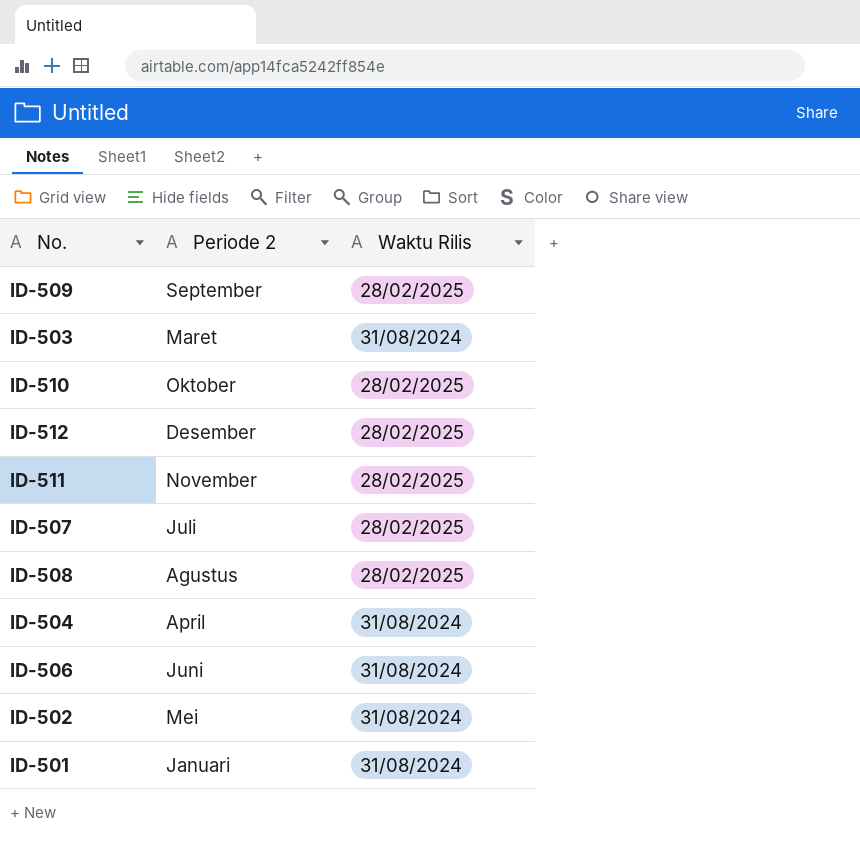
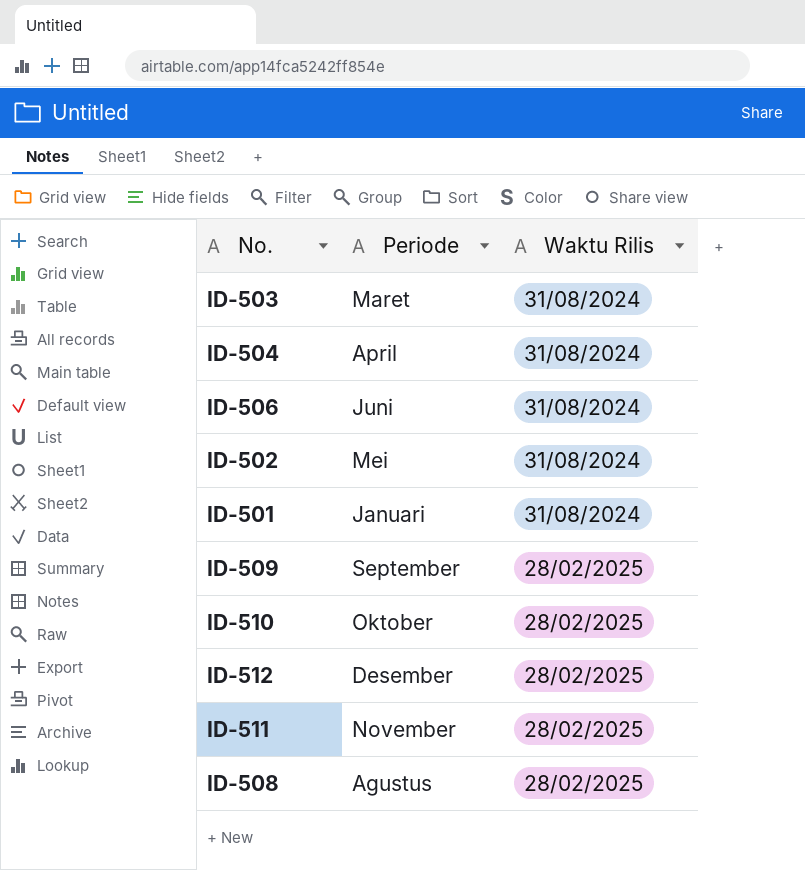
row order: none -> Waktu Rilis ascending
column name: Periode 2 -> Periode
row ID-507: Juli | 28/02/2025 -> none

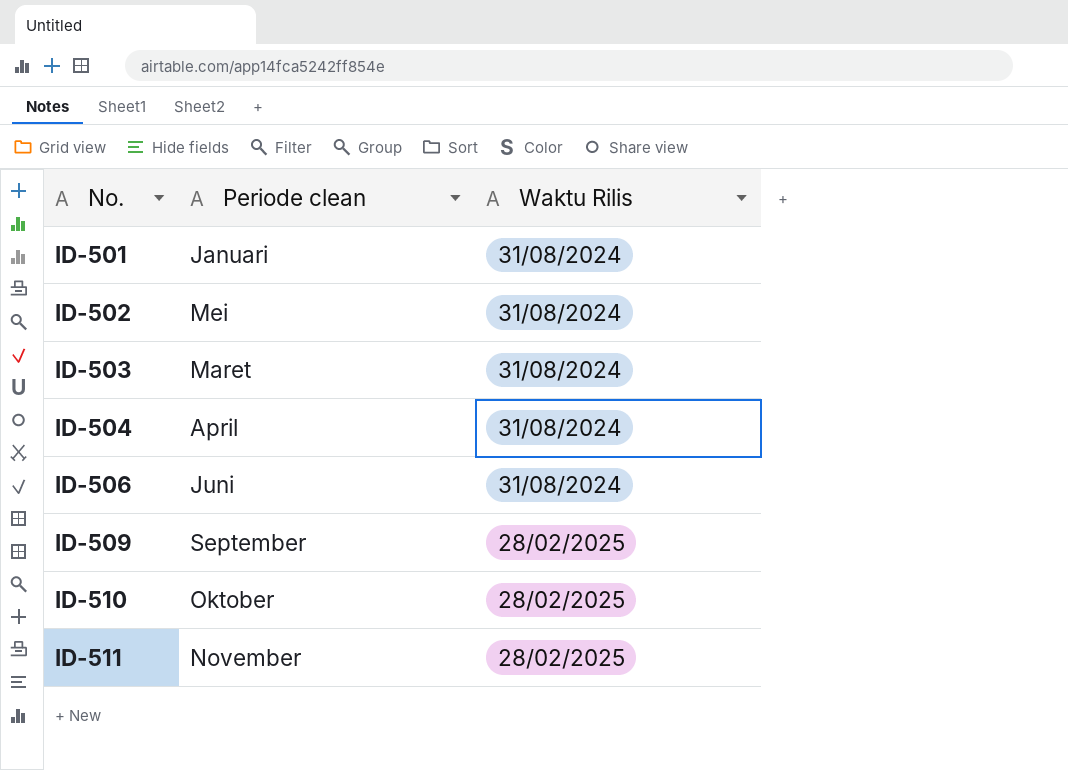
row order: Waktu Rilis ascending -> No. ascending
column name: Periode -> Periode clean
row ID-512: Desember | 28/02/2025 -> none
row ID-508: Agustus | 28/02/2025 -> none

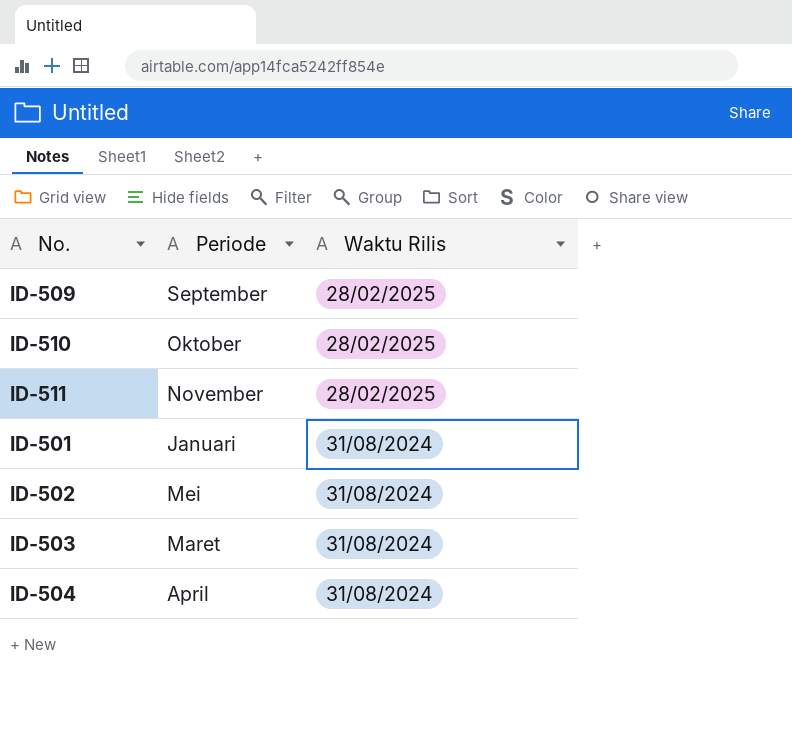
row order: No. ascending -> Waktu Rilis descending
column name: Periode clean -> Periode
row ID-506: Juni | 31/08/2024 -> none

